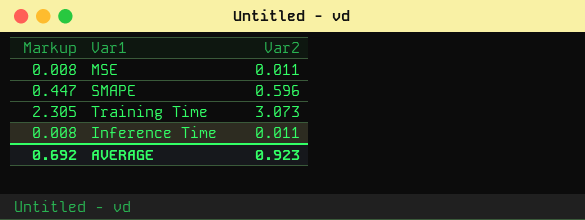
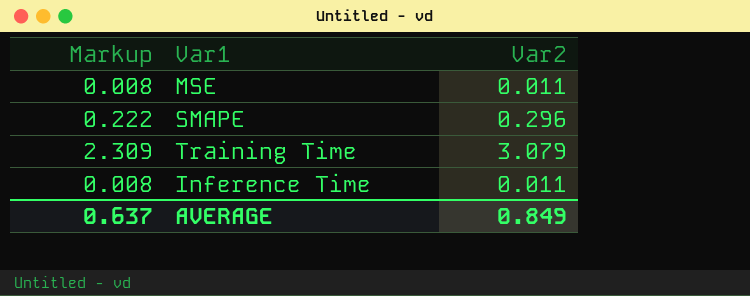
SMAPE | Markup: 0.447 -> 0.222
SMAPE | Var2: 0.596 -> 0.296
Training Time | Markup: 2.305 -> 2.309
Training Time | Var2: 3.073 -> 3.079
AVERAGE | Markup: 0.692 -> 0.637
AVERAGE | Var2: 0.923 -> 0.849

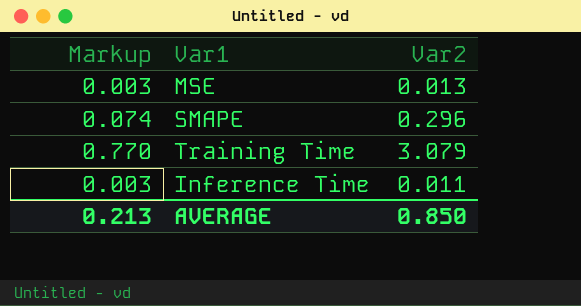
column Markup | formula: [Var2] * 0.75 -> [Var2] * 0.25
MSE | Var2: 0.011 -> 0.013
AVERAGE | Markup: 0.637 -> 0.213
AVERAGE | Var2: 0.849 -> 0.850

